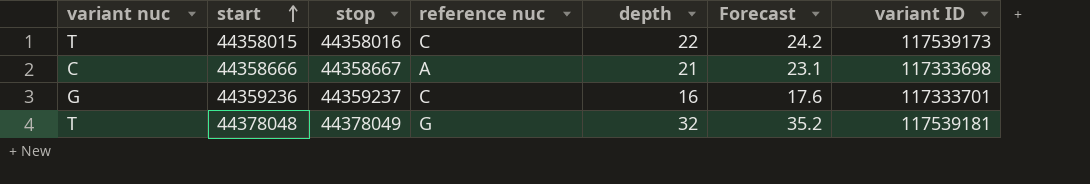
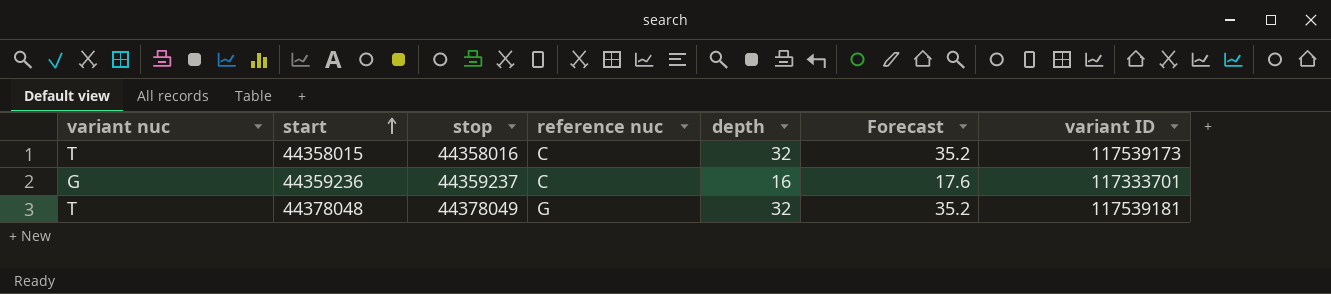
row 44358666: C | 44358667 | A | 21 | 23.1 | 117333698 -> none
44358015 | depth: 22 -> 32
44358015 | Forecast: 24.2 -> 35.2

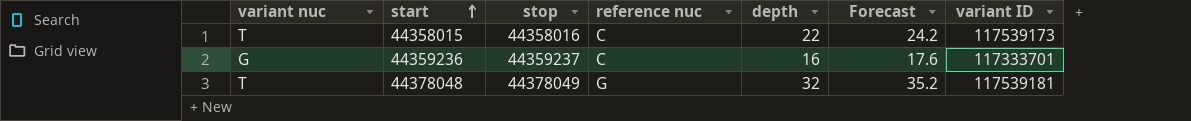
44358015 | depth: 32 -> 22
44358015 | Forecast: 35.2 -> 24.2

